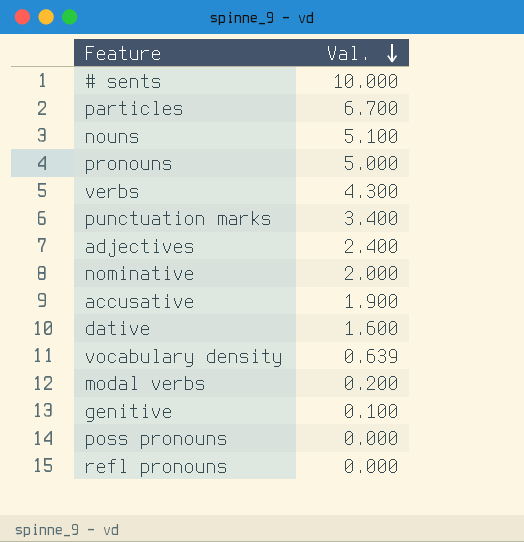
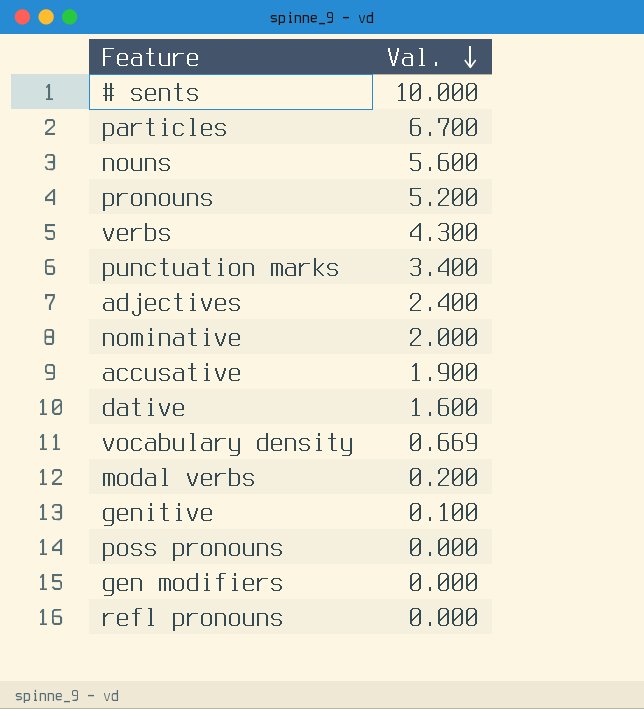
nouns | Val.: 5.100 -> 5.600
pronouns | Val.: 5.000 -> 5.200
vocabulary density | Val.: 0.639 -> 0.669
row gen modifiers: none -> 0.000

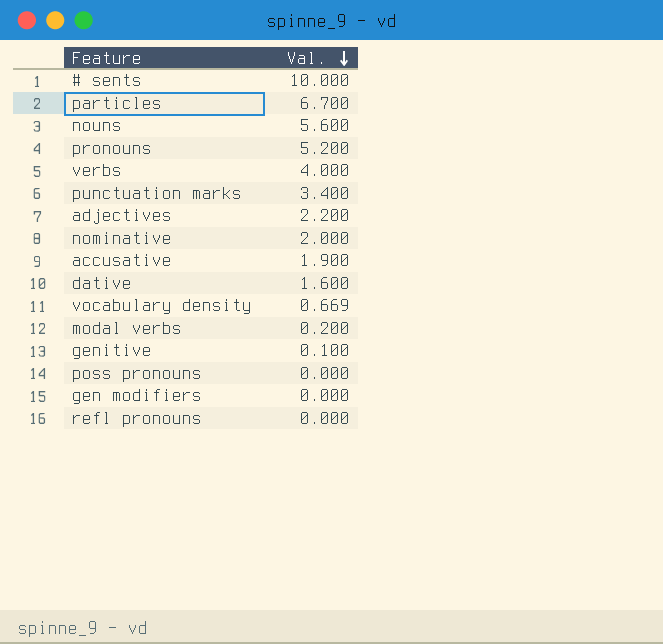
verbs | Val.: 4.300 -> 4.000
adjectives | Val.: 2.400 -> 2.200

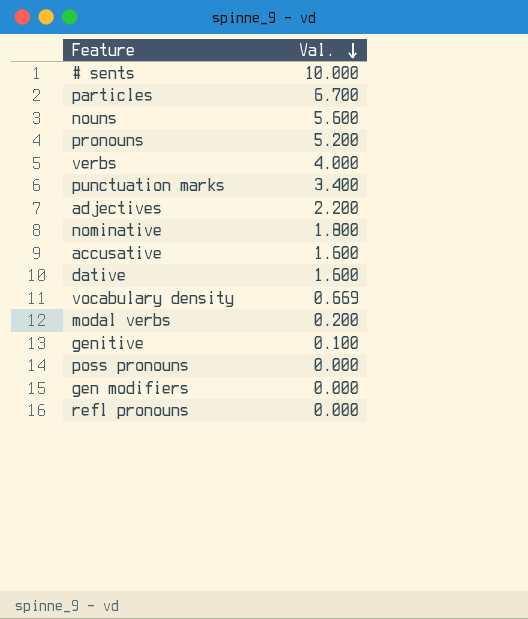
nominative | Val.: 2.000 -> 1.800
accusative | Val.: 1.900 -> 1.600

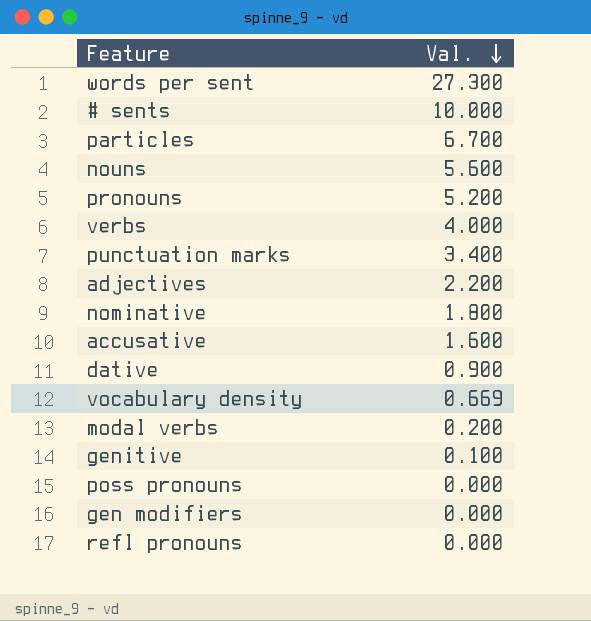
row words per sent: none -> 27.300
dative | Val.: 1.600 -> 0.900

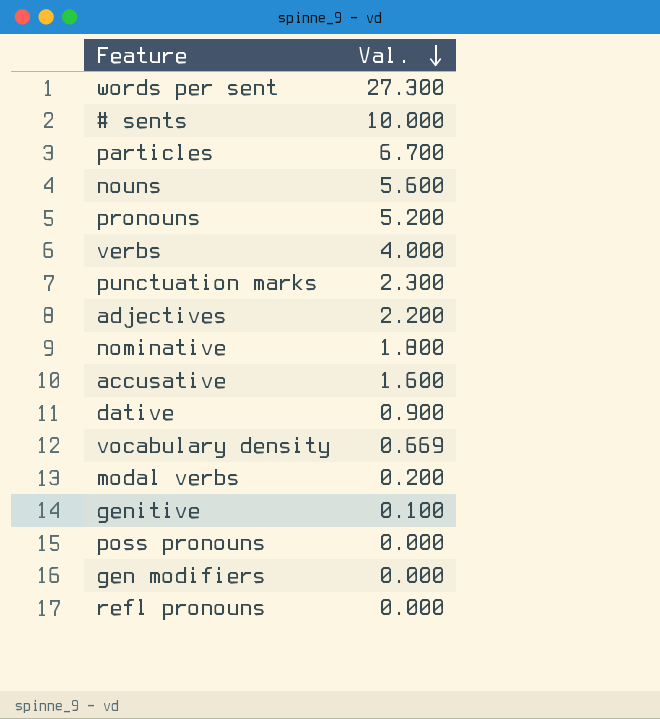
punctuation marks | Val.: 3.400 -> 2.300

